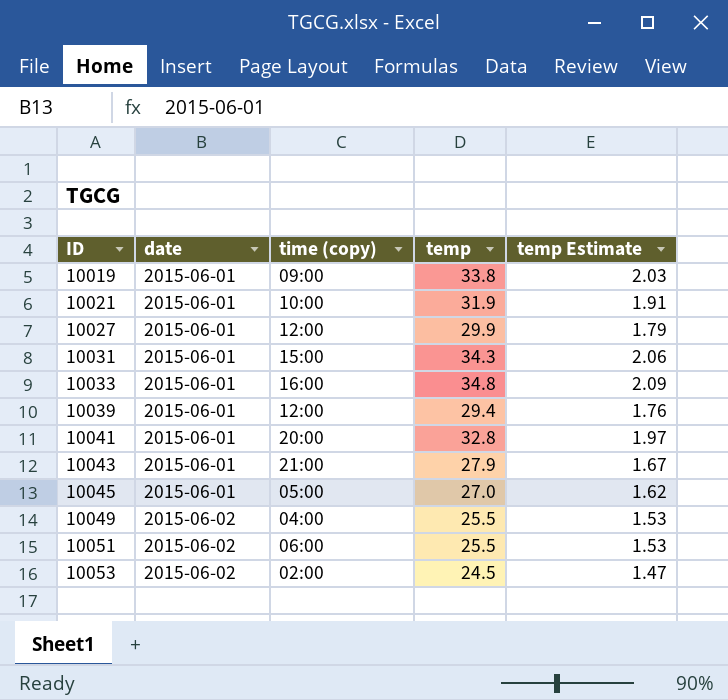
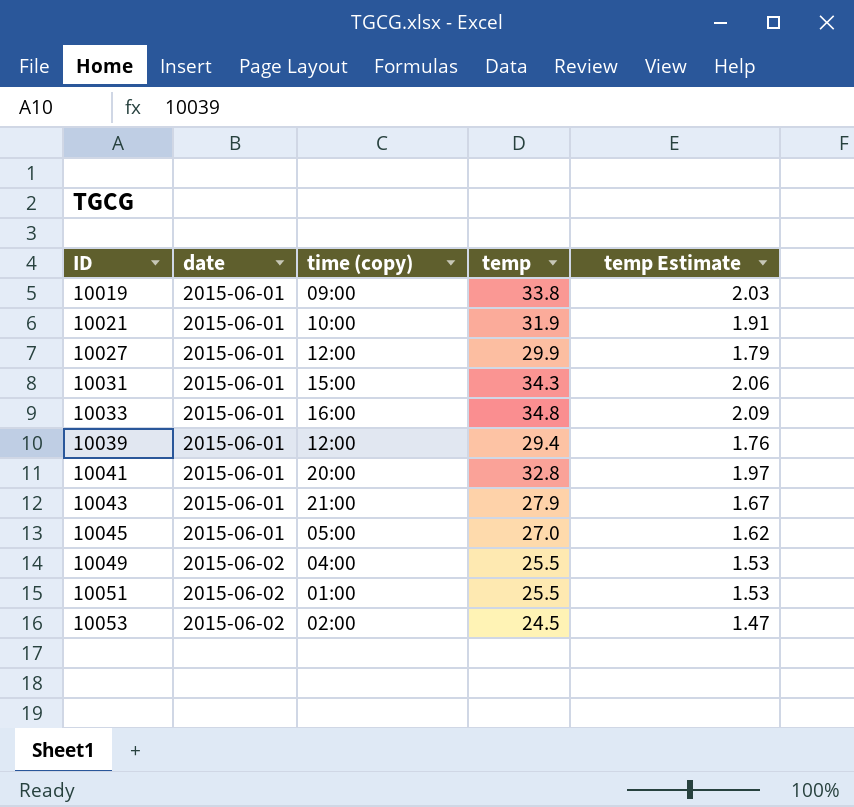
10051 | time (copy): 06:00 -> 01:00

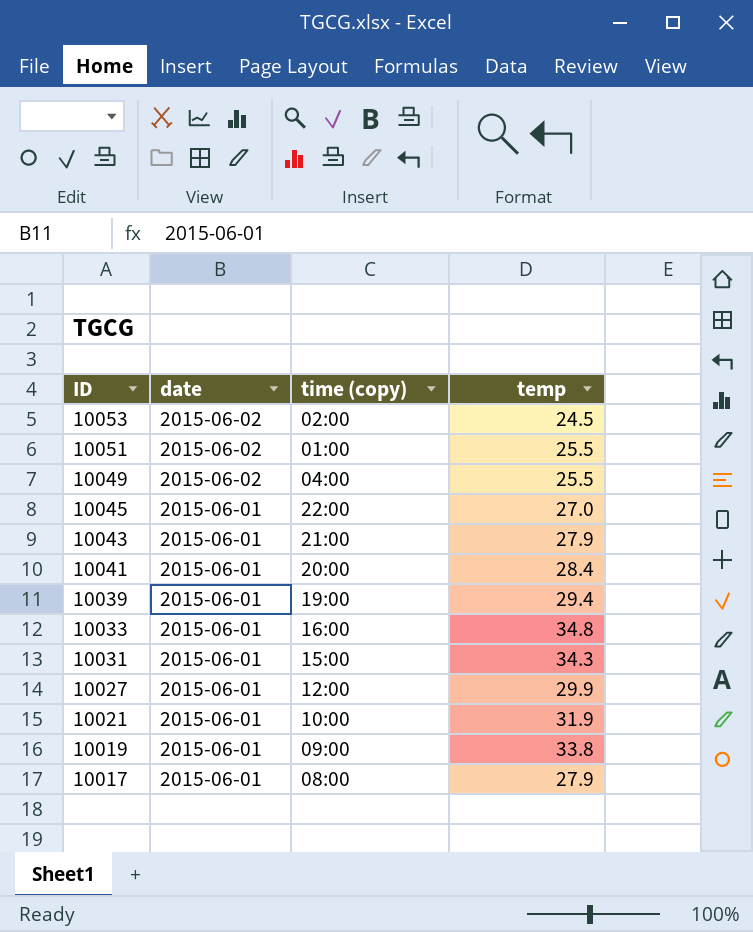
row order: ID ascending -> ID descending
column temp Estimate | formula: [temp] * 0.06 -> none
10045 | time (copy): 05:00 -> 22:00
10041 | temp: 32.8 -> 28.4
10039 | time (copy): 12:00 -> 19:00
row 10017: none -> 2015-06-01 | 08:00 | 27.9

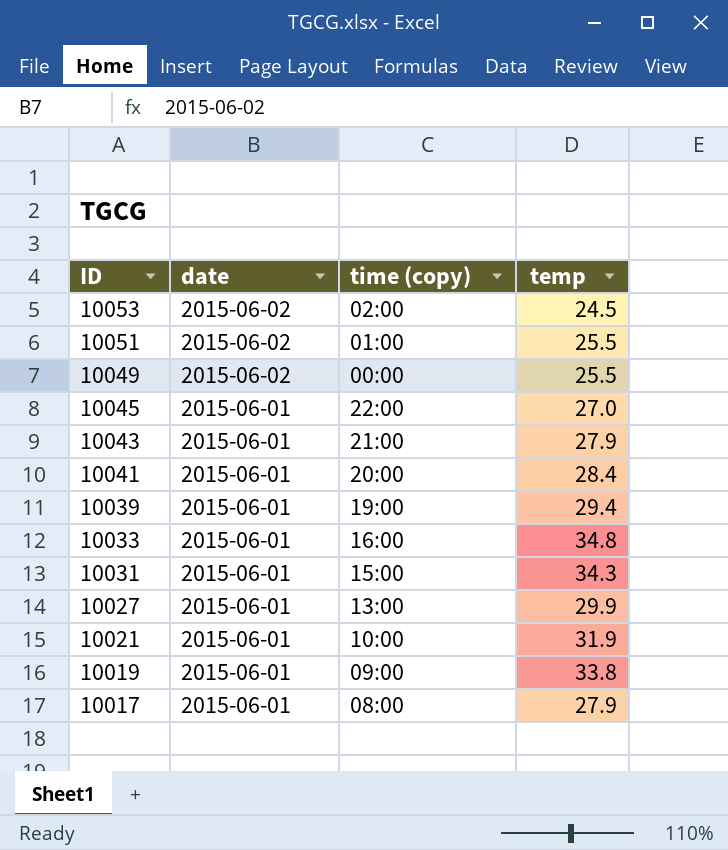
10049 | time (copy): 04:00 -> 00:00
10027 | time (copy): 12:00 -> 13:00

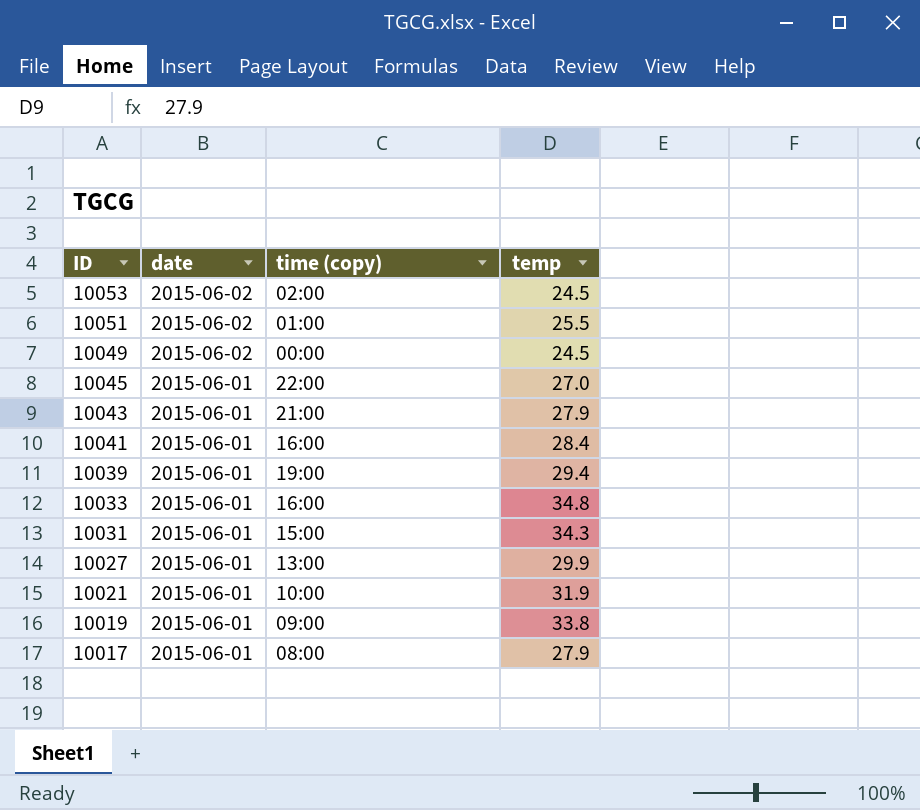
10049 | temp: 25.5 -> 24.5
10041 | time (copy): 20:00 -> 16:00

